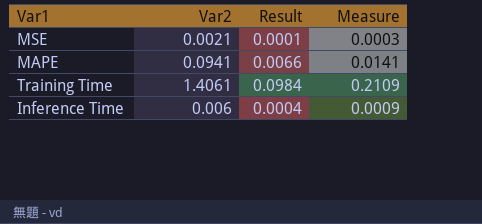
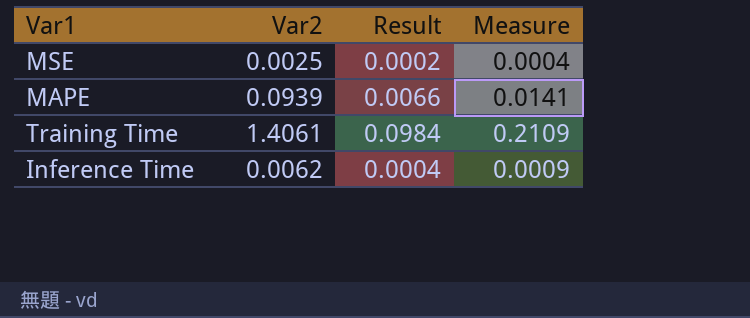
MSE | Var2: 0.0021 -> 0.0025
MSE | Result: 0.0001 -> 0.0002
MSE | Measure: 0.0003 -> 0.0004
MAPE | Var2: 0.0941 -> 0.0939
Inference Time | Var2: 0.006 -> 0.0062

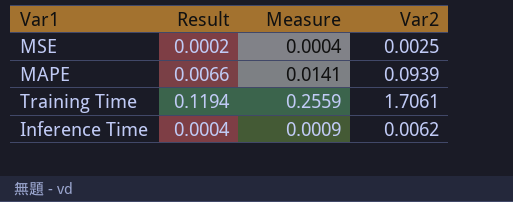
column Var2 | position: 2 -> 4
Training Time | Result: 0.0984 -> 0.1194
Training Time | Measure: 0.2109 -> 0.2559
Training Time | Var2: 1.4061 -> 1.7061

